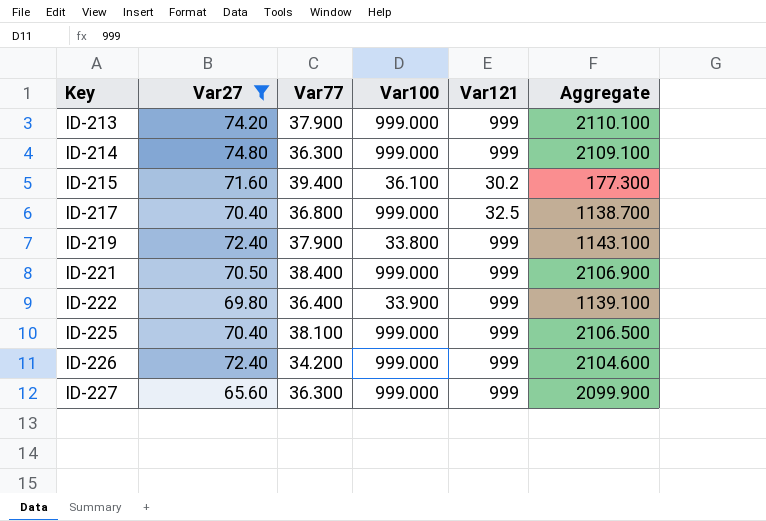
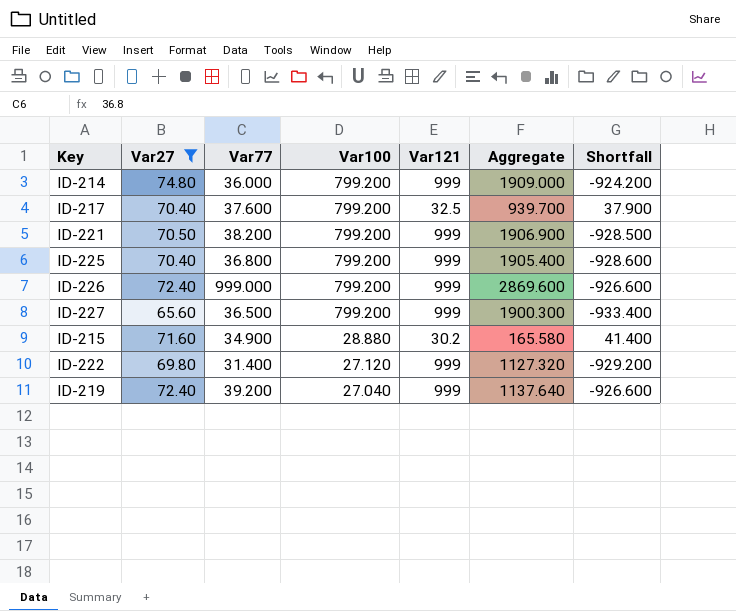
row order: Key ascending -> Var100 descending
column Shortfall | formula: none -> [Var27] - [Var121]
row ID-213: 74.20 | 37.900 | 999.000 | 999 | 2110.100 -> none
ID-214 | Var77: 36.300 -> 36.000
ID-214 | Var100: 999.000 -> 799.200
ID-214 | Aggregate: 2109.100 -> 1909.000
ID-217 | Var77: 36.800 -> 37.600
ID-217 | Var100: 999.000 -> 799.200
ID-217 | Aggregate: 1138.700 -> 939.700
ID-221 | Var77: 38.400 -> 38.200
ID-221 | Var100: 999.000 -> 799.200
ID-221 | Aggregate: 2106.900 -> 1906.900
ID-225 | Var77: 38.100 -> 36.800
ID-225 | Var100: 999.000 -> 799.200
ID-225 | Aggregate: 2106.500 -> 1905.400
ID-226 | Var77: 34.200 -> 999.000
ID-226 | Var100: 999.000 -> 799.200
ID-226 | Aggregate: 2104.600 -> 2869.600
ID-227 | Var77: 36.300 -> 36.500
ID-227 | Var100: 999.000 -> 799.200
ID-227 | Aggregate: 2099.900 -> 1900.300
ID-215 | Var77: 39.400 -> 34.900
ID-215 | Var100: 36.100 -> 28.880
ID-215 | Aggregate: 177.300 -> 165.580
ID-222 | Var77: 36.400 -> 31.400
ID-222 | Var100: 33.900 -> 27.120
ID-222 | Aggregate: 1139.100 -> 1127.320
ID-219 | Var77: 37.900 -> 39.200
ID-219 | Var100: 33.800 -> 27.040
ID-219 | Aggregate: 1143.100 -> 1137.640

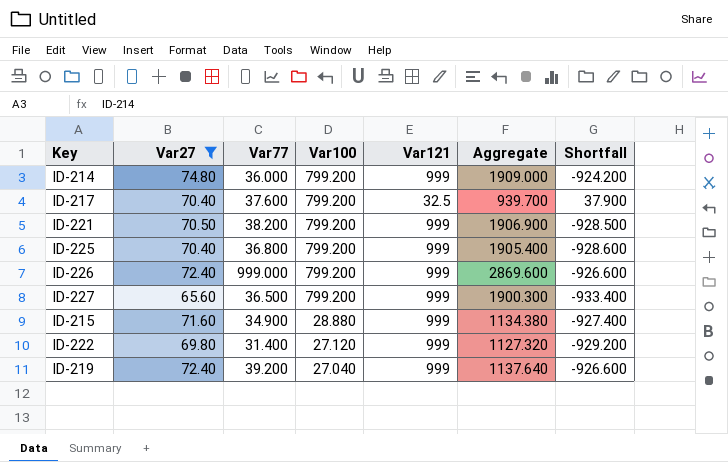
ID-215 | Var121: 30.2 -> 999
ID-215 | Aggregate: 165.580 -> 1134.380
ID-215 | Shortfall: 41.400 -> -927.400

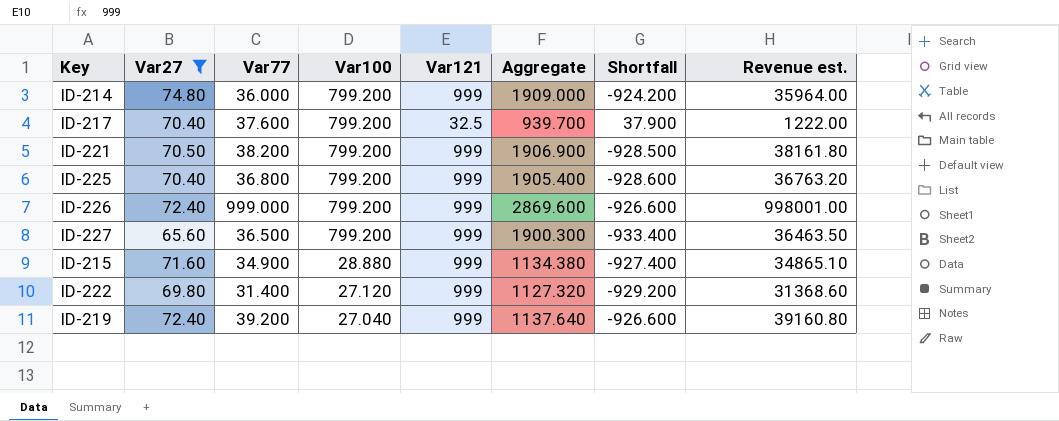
column Revenue est. | formula: none -> [Var77] * [Var121]

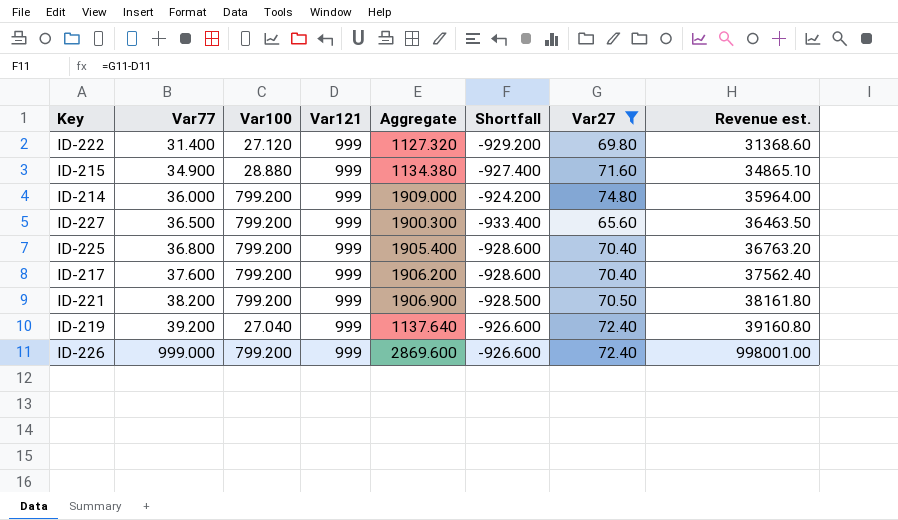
row order: Var100 descending -> Var77 ascending
column Var27 | position: 2 -> 7
ID-217 | Var121: 32.5 -> 999
ID-217 | Aggregate: 939.700 -> 1906.200
ID-217 | Shortfall: 37.900 -> -928.600
ID-217 | Revenue est.: 1222.00 -> 37562.40

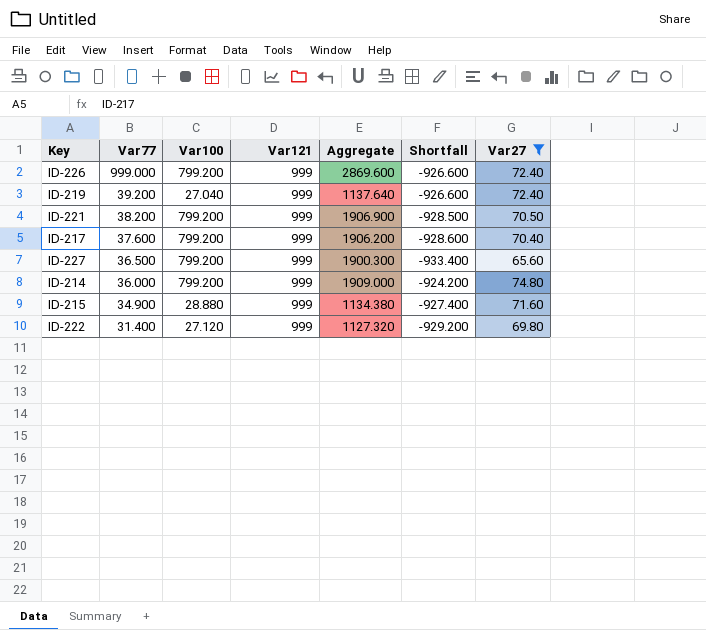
row order: Var77 ascending -> Var77 descending
column Revenue est. | formula: [Var77] * [Var121] -> none
row ID-225: 36.800 | 799.200 | 999 | 1905.400 | -928.600 | 70.40 | 36763.20 -> none

